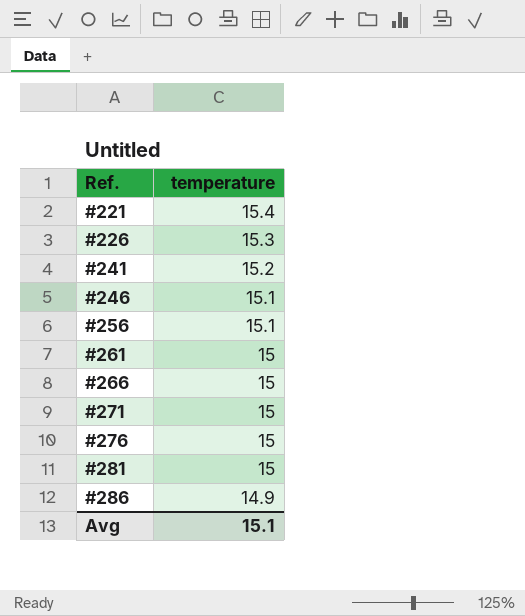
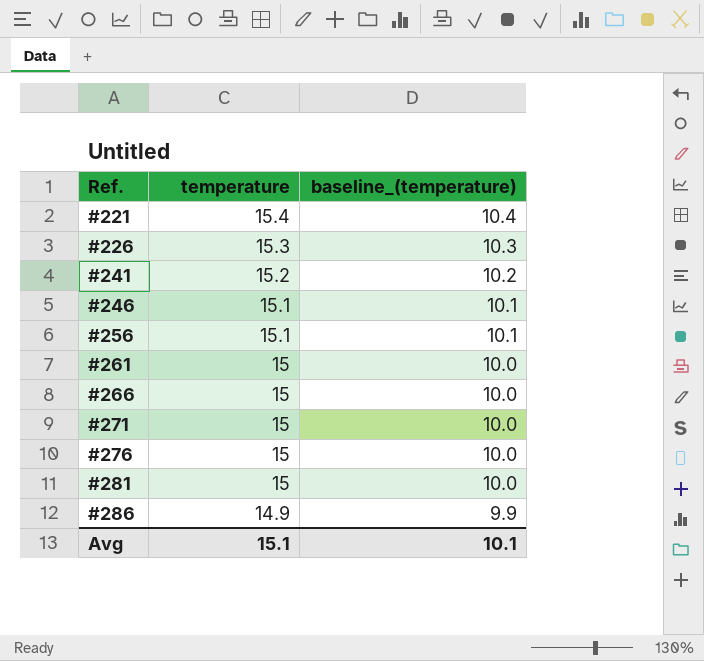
column baseline_(temperature) | formula: none -> [temperature] - 5

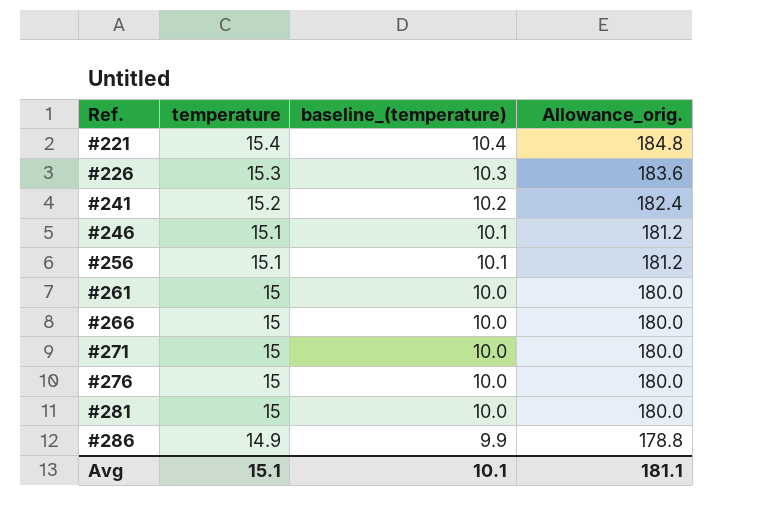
column Allowance_orig. | formula: none -> [temperature] * 12

